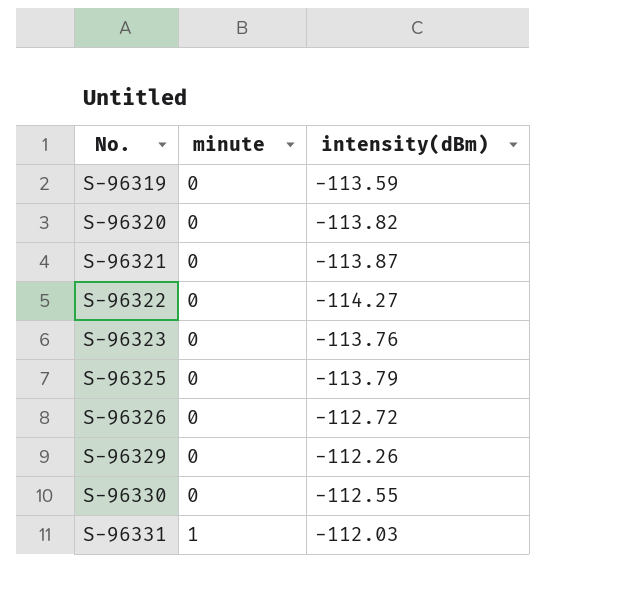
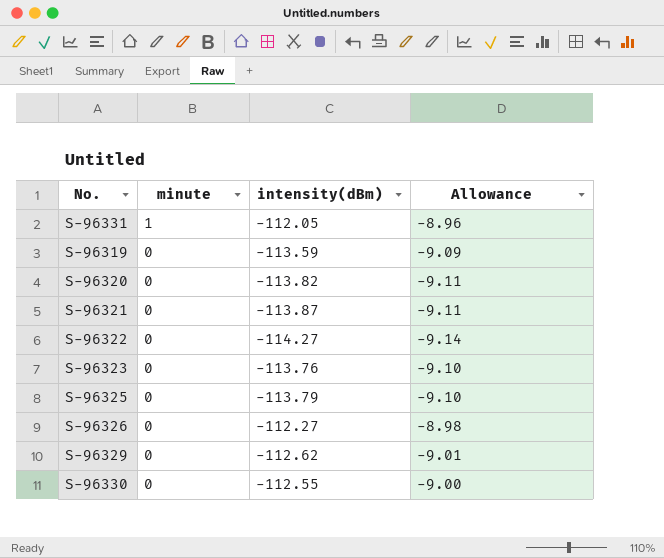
row order: No. ascending -> minute descending
column Allowance | formula: none -> [intensity(dBm)] * 0.08
S-96331 | intensity(dBm): -112.03 -> -112.05
S-96326 | intensity(dBm): -112.72 -> -112.27
S-96329 | intensity(dBm): -112.26 -> -112.62

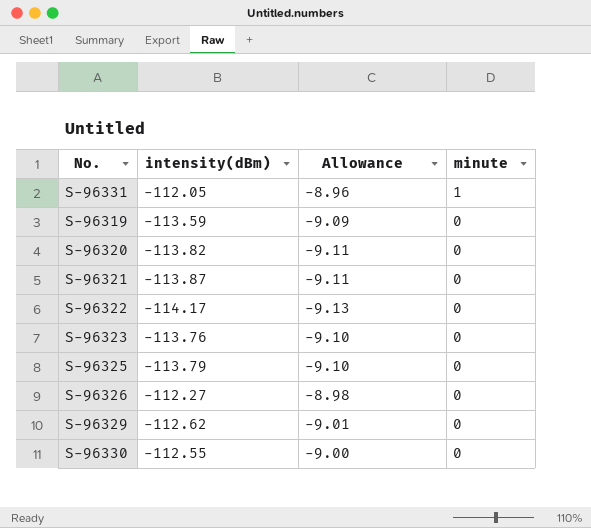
column minute | position: 2 -> 4
S-96322 | intensity(dBm): -114.27 -> -114.17
S-96322 | Allowance: -9.14 -> -9.13

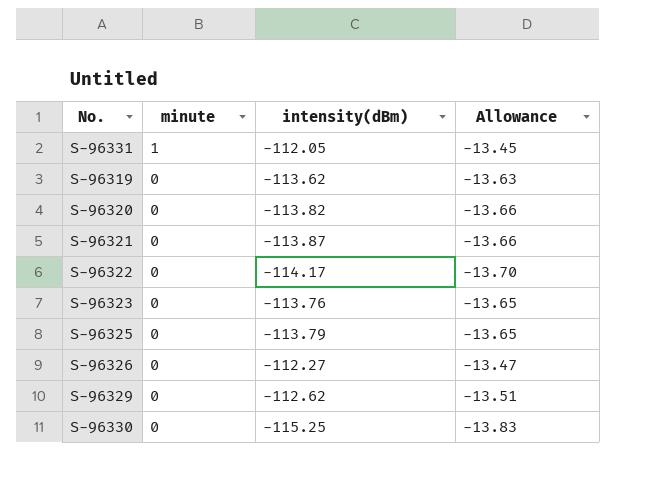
column minute | position: 4 -> 2
column Allowance | formula: [intensity(dBm)] * 0.08 -> [intensity(dBm)] * 0.12
S-96319 | intensity(dBm): -113.59 -> -113.62
S-96330 | intensity(dBm): -112.55 -> -115.25

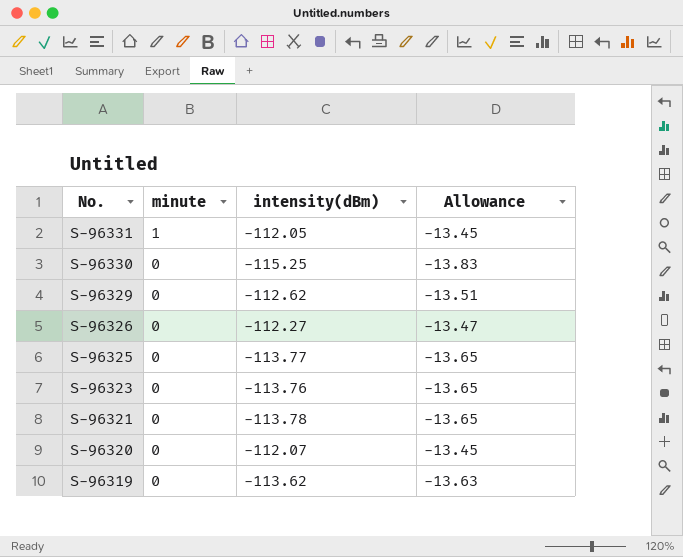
row order: minute descending -> No. descending
row S-96322: 0 | -114.17 | -13.70 -> none
S-96325 | intensity(dBm): -113.79 -> -113.77
S-96321 | intensity(dBm): -113.87 -> -113.78
S-96321 | Allowance: -13.66 -> -13.65
S-96320 | intensity(dBm): -113.82 -> -112.07
S-96320 | Allowance: -13.66 -> -13.45

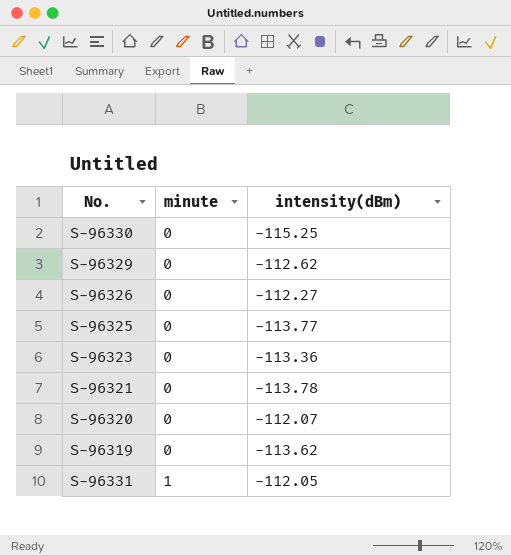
row order: No. descending -> minute ascending
column Allowance | formula: [intensity(dBm)] * 0.12 -> none
S-96323 | intensity(dBm): -113.76 -> -113.36

